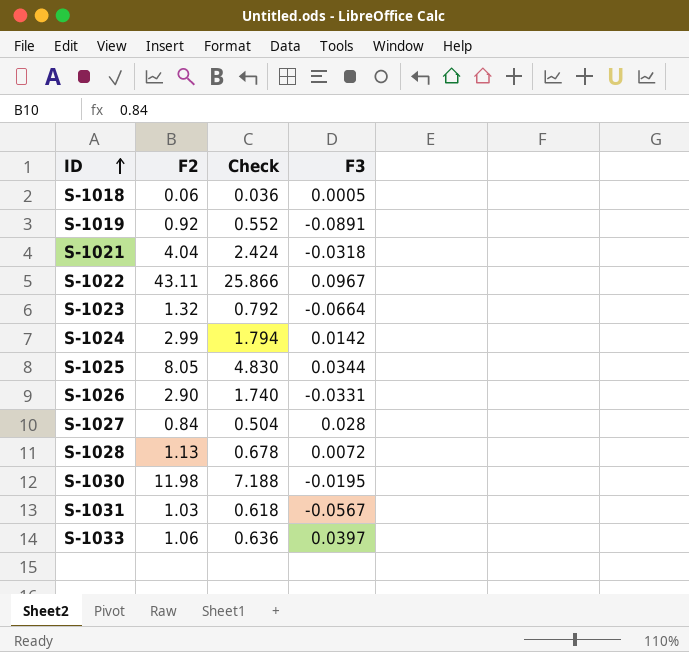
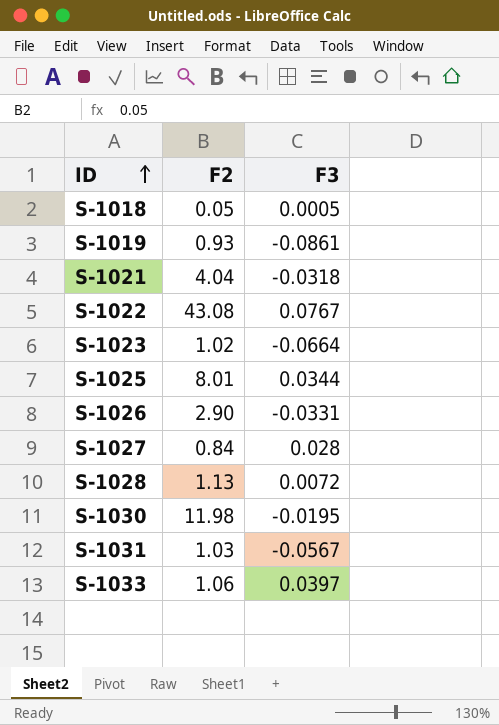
column Check | formula: [F2] * 0.6 -> none
row S-1024: 2.99 | 1.794 | 0.0142 -> none
S-1018 | F2: 0.06 -> 0.05
S-1019 | F2: 0.92 -> 0.93
S-1019 | F3: -0.0891 -> -0.0861
S-1022 | F2: 43.11 -> 43.08
S-1022 | F3: 0.0967 -> 0.0767
S-1023 | F2: 1.32 -> 1.02
S-1025 | F2: 8.05 -> 8.01

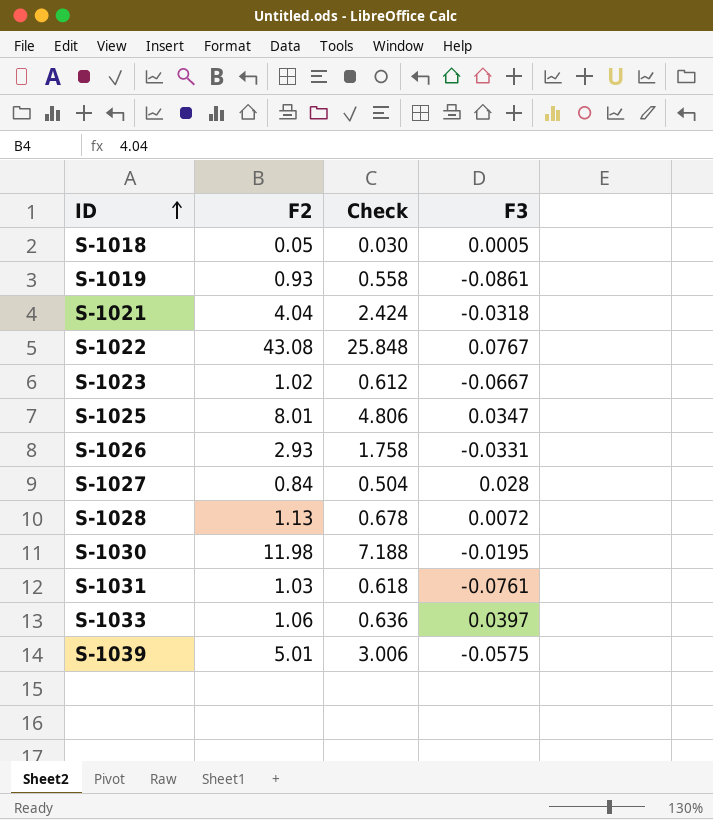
column Check | formula: none -> [F2] * 0.6
S-1023 | F3: -0.0664 -> -0.0667
S-1025 | F3: 0.0344 -> 0.0347
S-1026 | F2: 2.90 -> 2.93
S-1031 | F3: -0.0567 -> -0.0761
row S-1039: none -> 5.01 | 3.006 | -0.0575

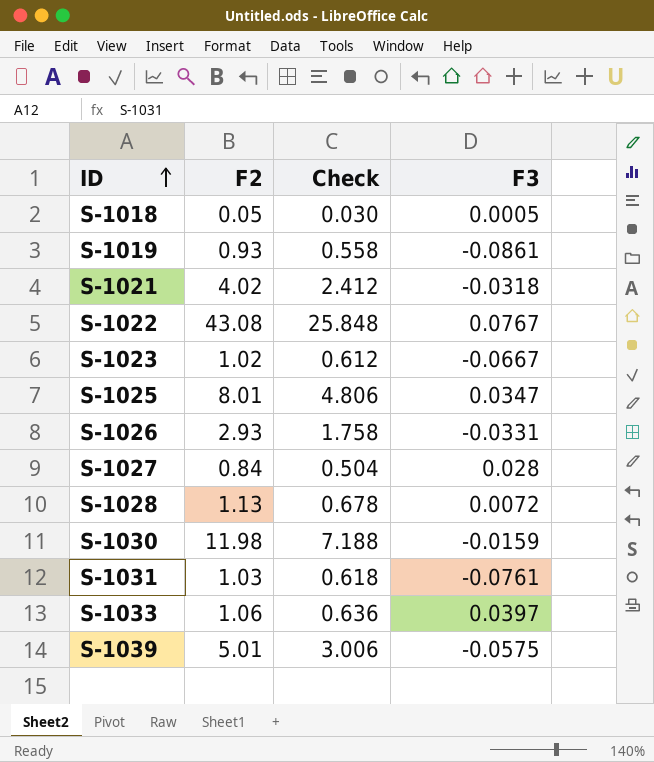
S-1021 | F2: 4.04 -> 4.02
S-1021 | Check: 2.424 -> 2.412
S-1030 | F3: -0.0195 -> -0.0159

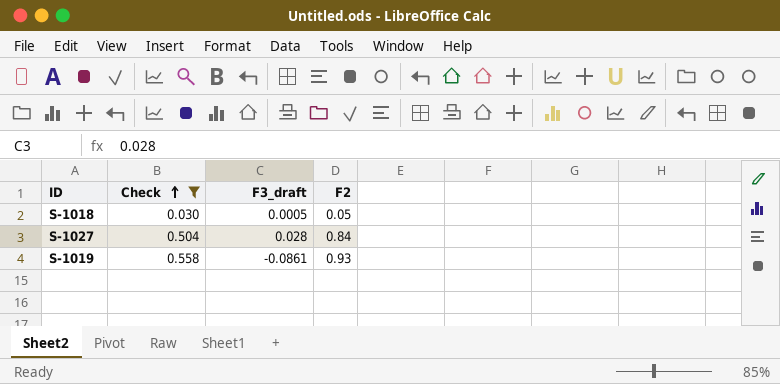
filter: none -> Check <= 0.558
row order: ID ascending -> Check ascending
column name: F3 -> F3_draft
column F2 | position: 2 -> 4

